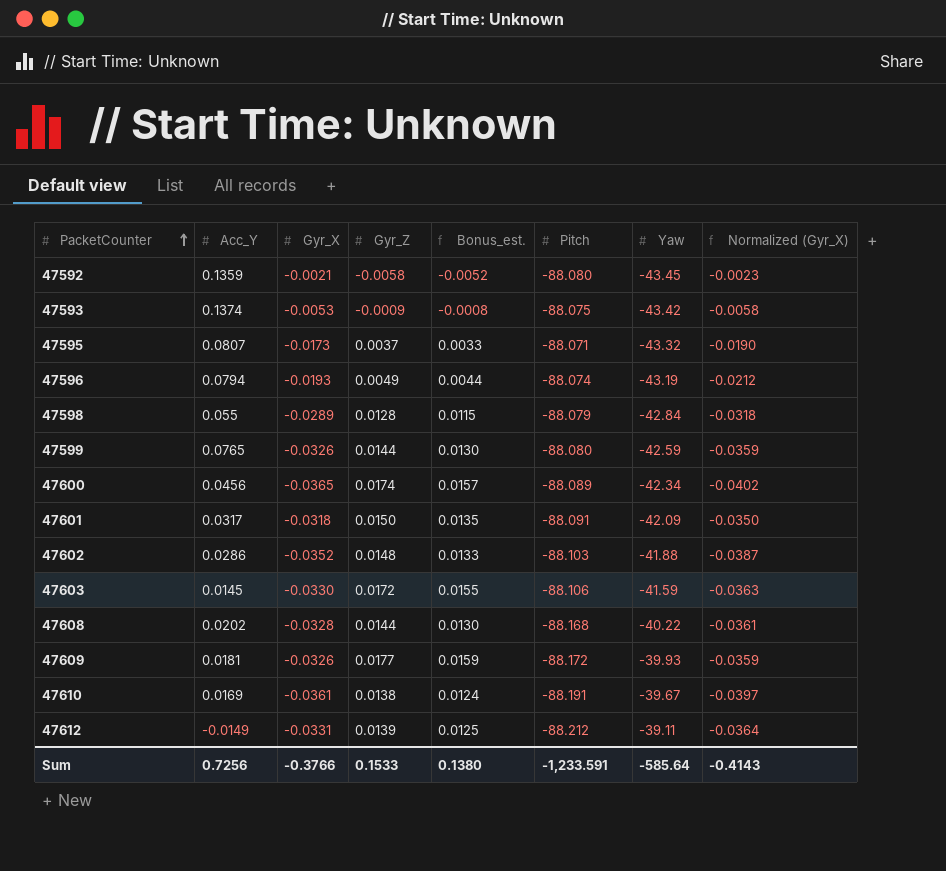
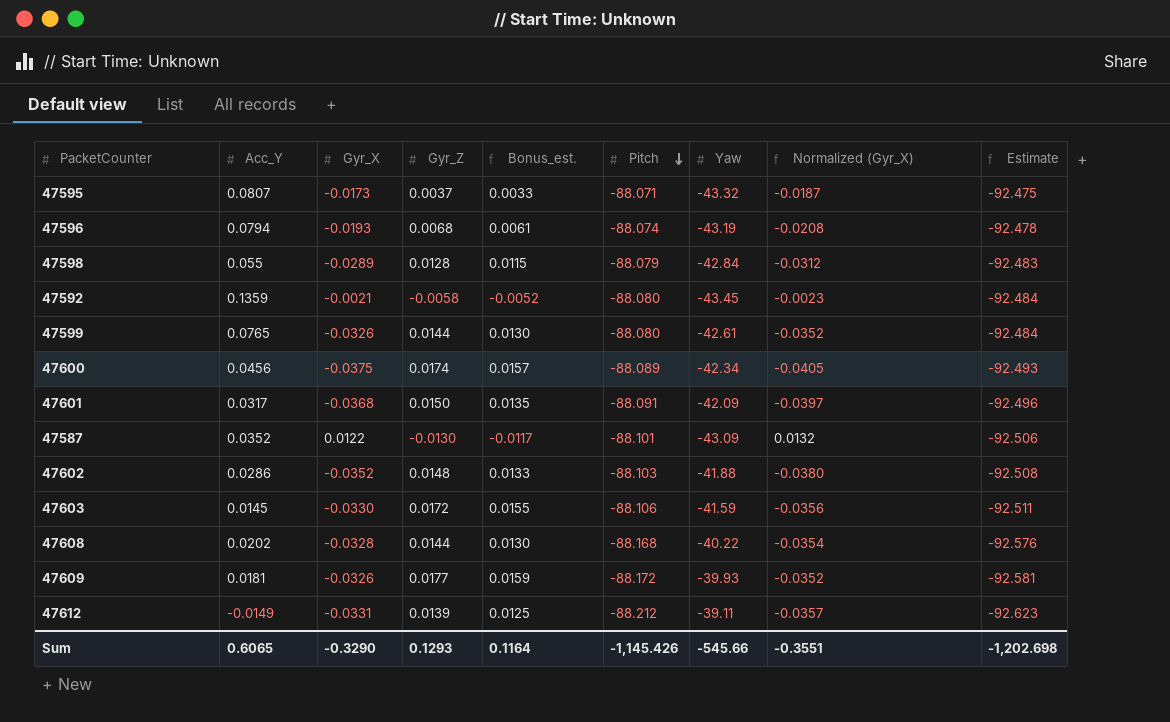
row order: PacketCounter ascending -> Pitch descending
column Normalized (Gyr_X) | formula: [Gyr_X] * 1.1 -> [Gyr_X] * 1.08
column Estimate | formula: none -> [Pitch] * 1.05
row 47593: 0.1374 | -0.0053 | -0.0009 | -0.0008 | -88.075 | -43.42 | -0.0058 -> none
row 47610: 0.0169 | -0.0361 | 0.0138 | 0.0124 | -88.191 | -39.67 | -0.0397 -> none
47596 | Gyr_Z: 0.0049 -> 0.0068
47596 | Bonus_est.: 0.0044 -> 0.0061
47599 | Yaw: -42.59 -> -42.61
47600 | Gyr_X: -0.0365 -> -0.0375
47601 | Gyr_X: -0.0318 -> -0.0368
row 47587: none -> 0.0352 | 0.0122 | -0.0130 | -0.0117 | -88.101 | -43.09 | 0.0132 | -92.506
Sum | Acc_Y: 0.7256 -> 0.6065
Sum | Gyr_X: -0.3766 -> -0.3290
Sum | Gyr_Z: 0.1533 -> 0.1293
Sum | Bonus_est.: 0.1380 -> 0.1164
Sum | Pitch: -1,233.591 -> -1,145.426
Sum | Yaw: -585.64 -> -545.66
Sum | Normalized (Gyr_X): -0.4143 -> -0.3551

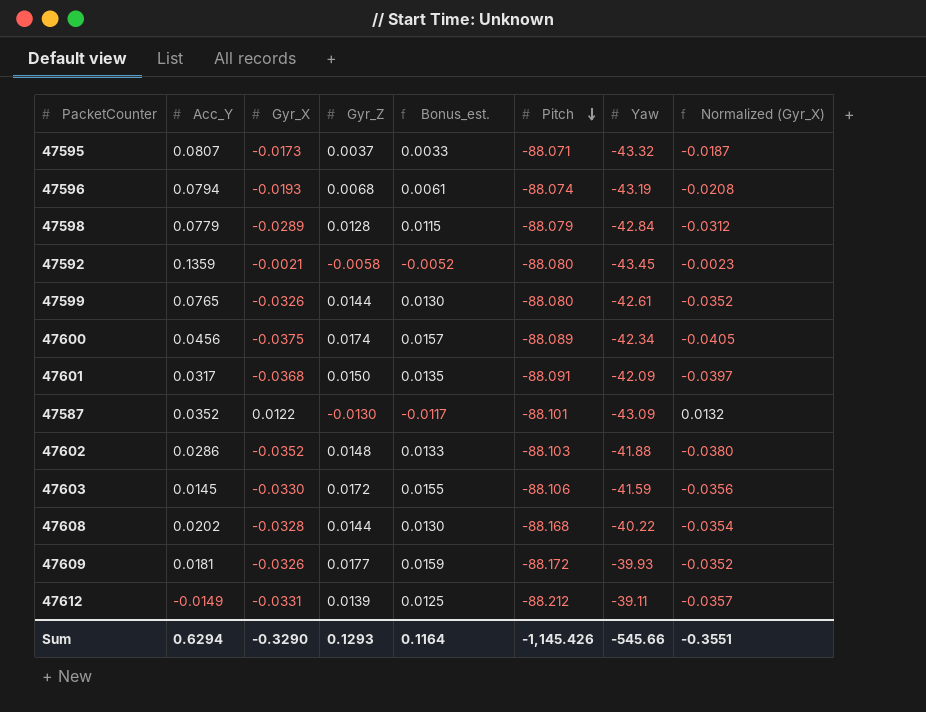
column Estimate | formula: [Pitch] * 1.05 -> none
47598 | Acc_Y: 0.055 -> 0.0779
Sum | Acc_Y: 0.6065 -> 0.6294

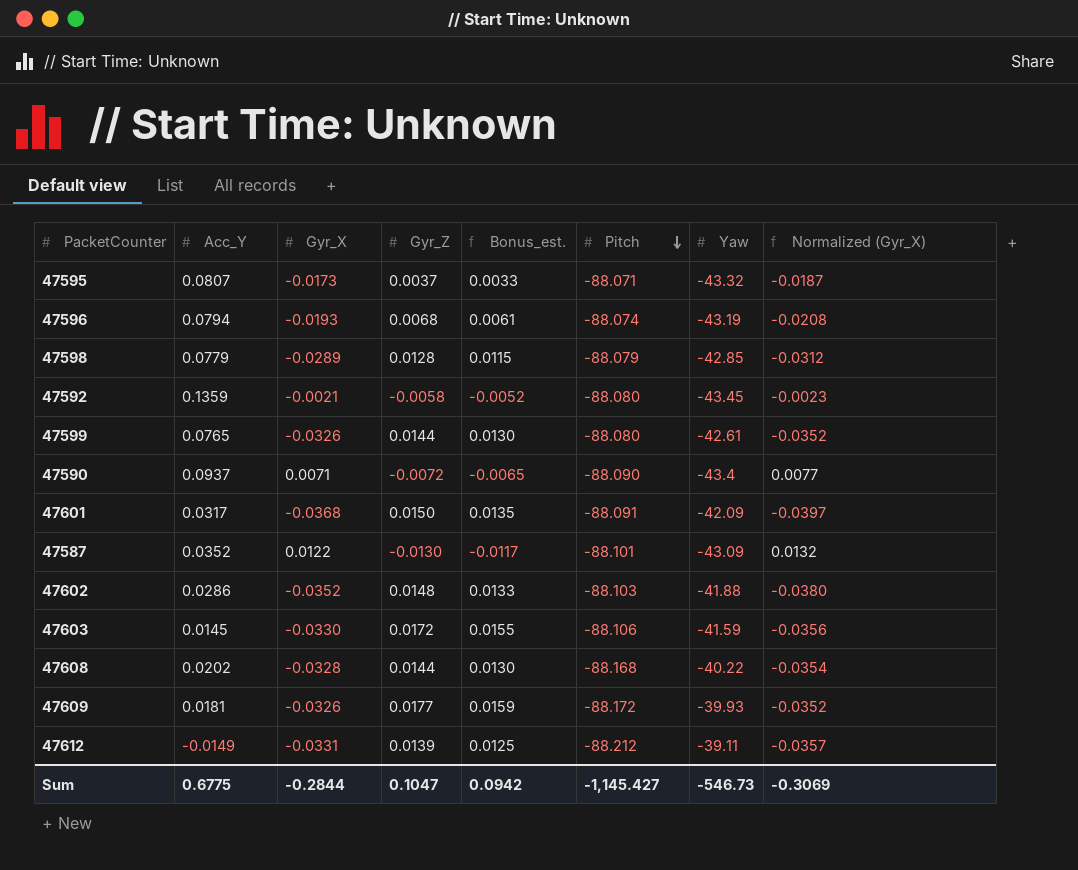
row 47600: 0.0456 | -0.0375 | 0.0174 | 0.0157 | -88.089 | -42.34 | -0.0405 -> none
47598 | Yaw: -42.84 -> -42.85
row 47590: none -> 0.0937 | 0.0071 | -0.0072 | -0.0065 | -88.090 | -43.4 | 0.0077
Sum | Acc_Y: 0.6294 -> 0.6775
Sum | Gyr_X: -0.3290 -> -0.2844
Sum | Gyr_Z: 0.1293 -> 0.1047
Sum | Bonus_est.: 0.1164 -> 0.0942
Sum | Pitch: -1,145.426 -> -1,145.427
Sum | Yaw: -545.66 -> -546.73
Sum | Normalized (Gyr_X): -0.3551 -> -0.3069

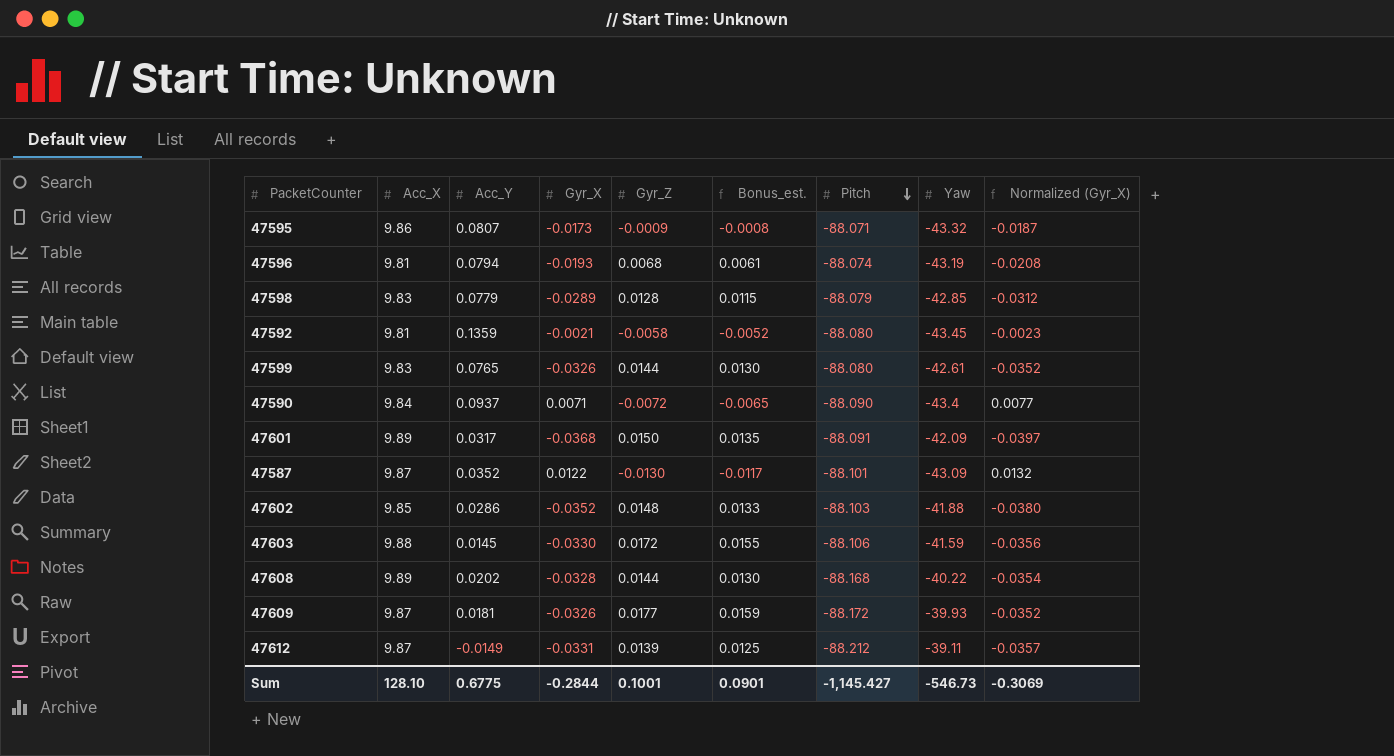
column Acc_X | position: none -> 2
47595 | Gyr_Z: 0.0037 -> -0.0009
47595 | Bonus_est.: 0.0033 -> -0.0008
Sum | Gyr_Z: 0.1047 -> 0.1001
Sum | Bonus_est.: 0.0942 -> 0.0901

